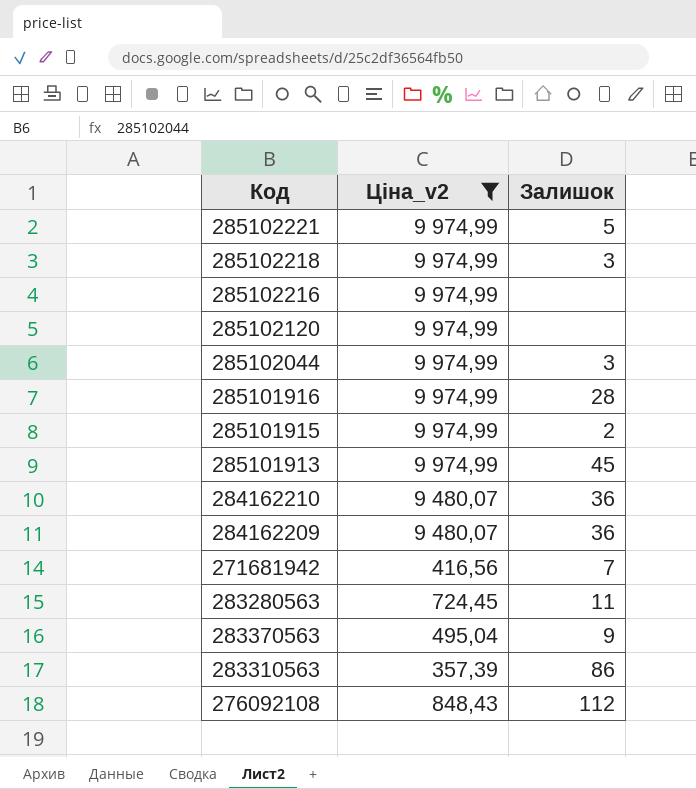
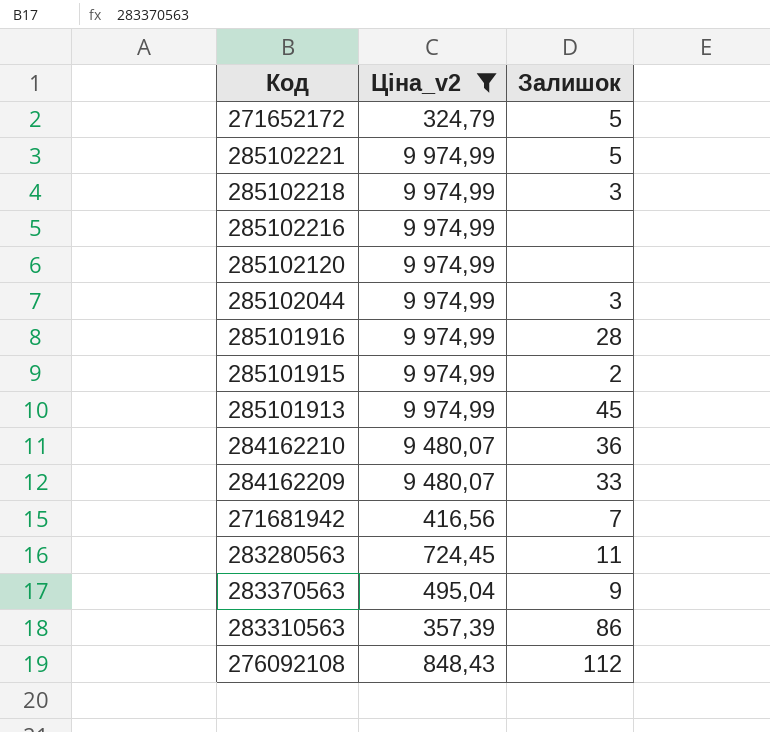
row 271652172: none -> 324,79 | 5
284162209 | Залишок: 36 -> 33

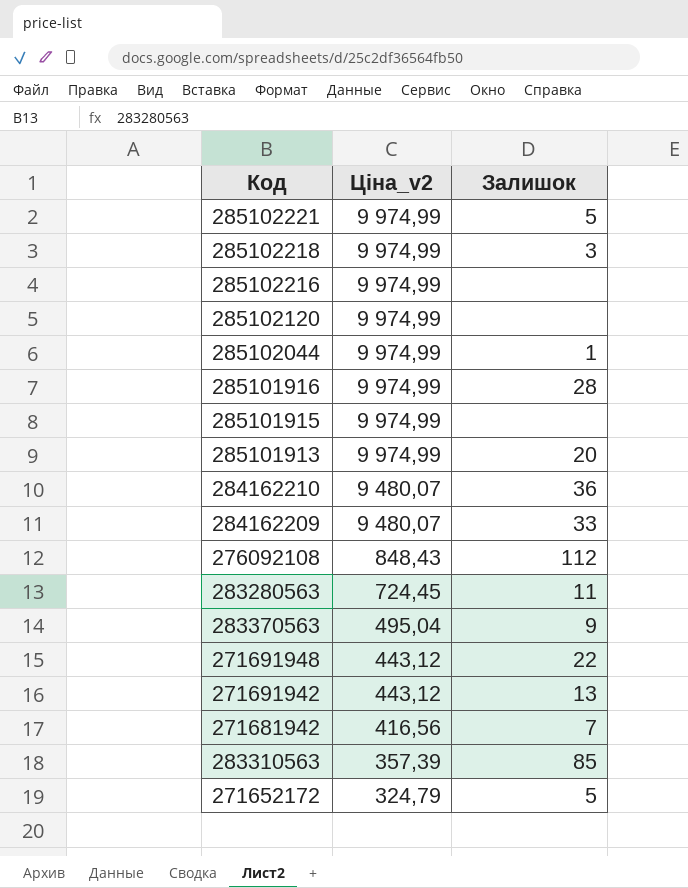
filter: Ціна_v2 != 443,12 -> none
row order: none -> Ціна_v2 descending
285102044 | Залишок: 3 -> 1
285101915 | Залишок: 2 -> none
285101913 | Залишок: 45 -> 20
283310563 | Залишок: 86 -> 85

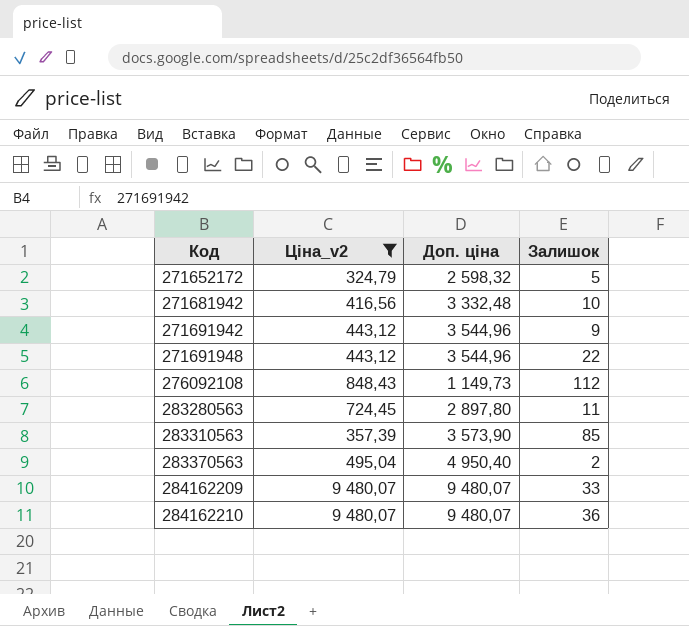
filter: none -> Ціна_v2 != 9 974,99
row order: Ціна_v2 descending -> Код ascending
column Доп. ціна | position: none -> 3
271681942 | Залишок: 7 -> 10
271691942 | Залишок: 13 -> 9
283370563 | Залишок: 9 -> 2

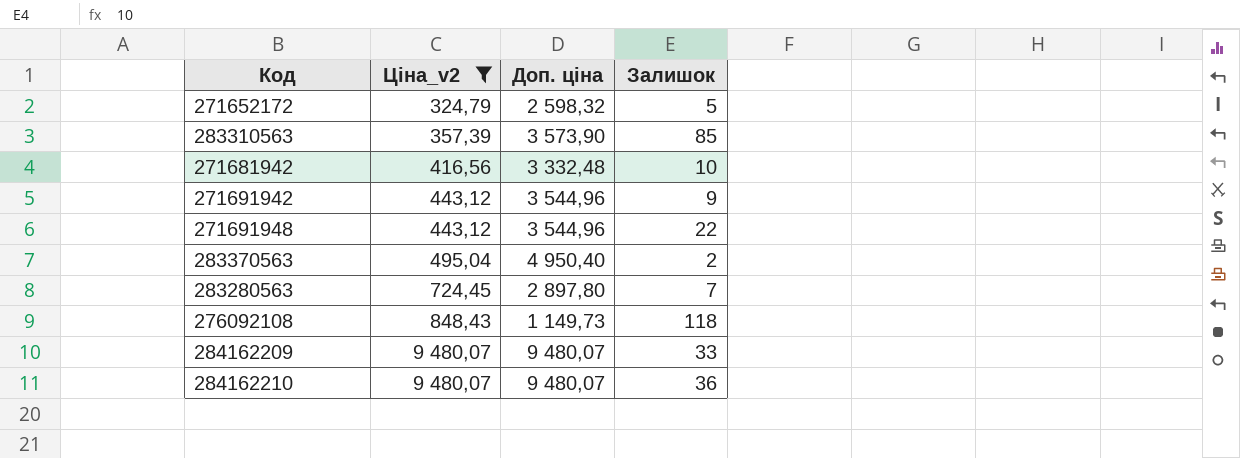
row order: Код ascending -> Ціна_v2 ascending
283280563 | Залишок: 11 -> 7
276092108 | Залишок: 112 -> 118

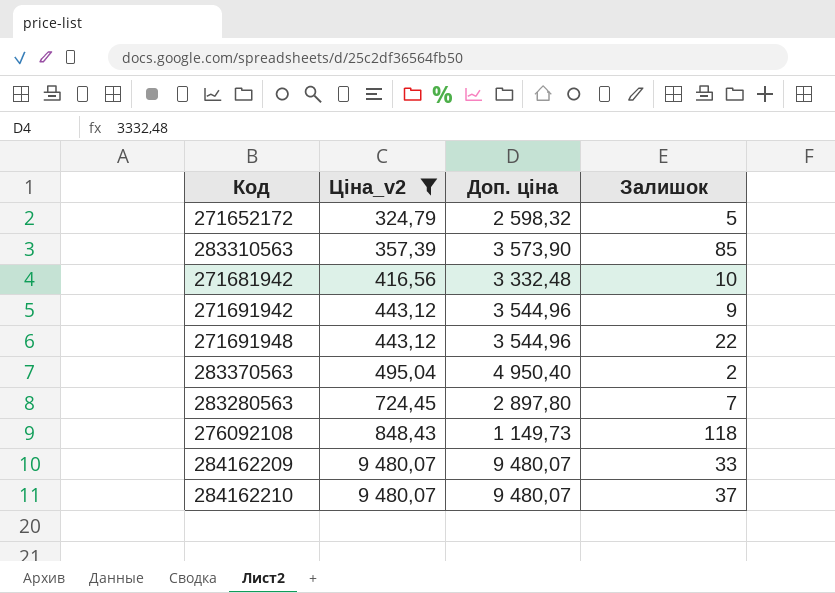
284162210 | Залишок: 36 -> 37

